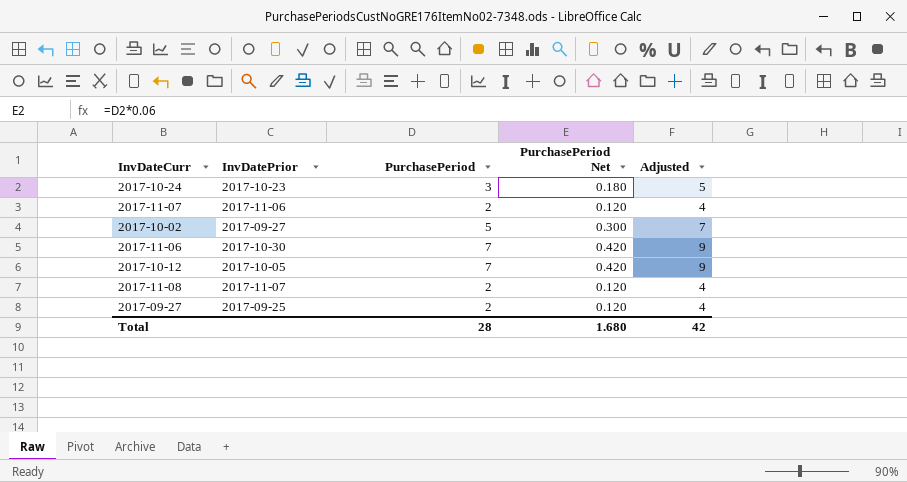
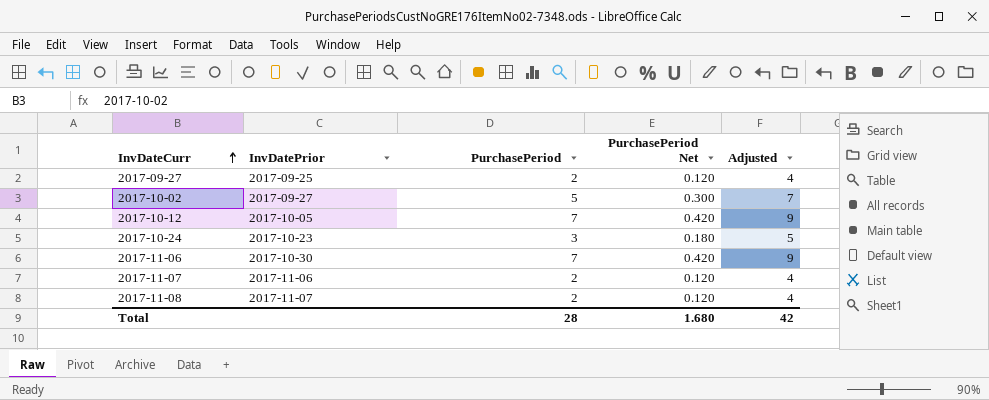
row order: none -> InvDateCurr ascending

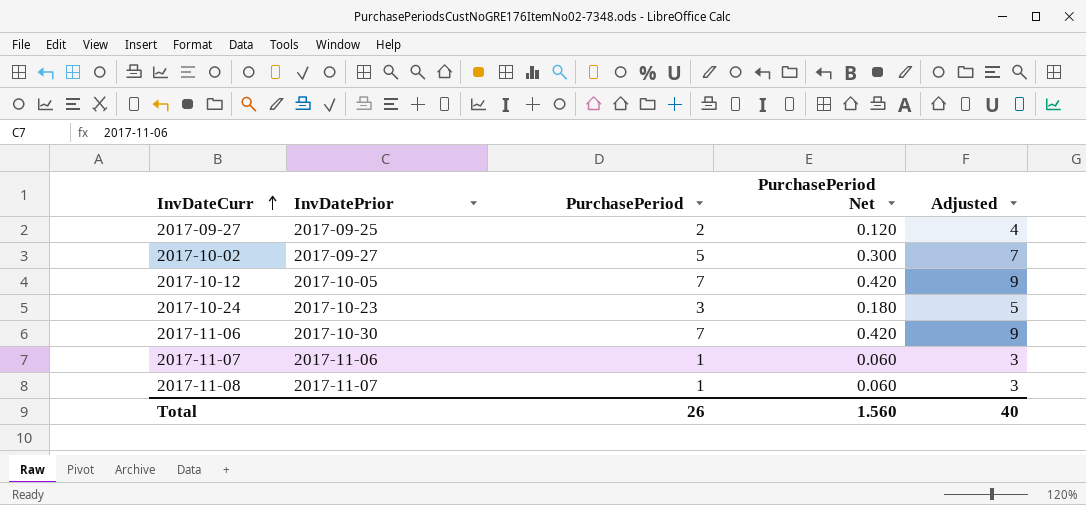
2017-11-07 | PurchasePeriod: 2 -> 1
2017-11-07 | PurchasePeriod Net: 0.120 -> 0.060
2017-11-07 | Adjusted: 4 -> 3
2017-11-08 | PurchasePeriod: 2 -> 1
2017-11-08 | PurchasePeriod Net: 0.120 -> 0.060
2017-11-08 | Adjusted: 4 -> 3
Total | PurchasePeriod: 28 -> 26
Total | PurchasePeriod Net: 1.680 -> 1.560
Total | Adjusted: 42 -> 40

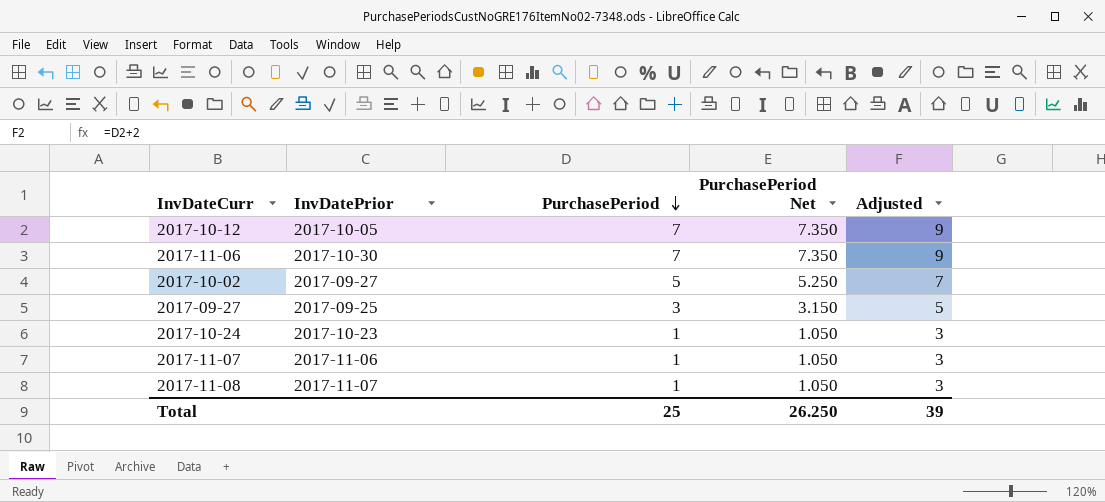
row order: InvDateCurr ascending -> PurchasePeriod descending
column PurchasePeriod Net | formula: [PurchasePeriod] * 0.06 -> [PurchasePeriod] * 1.05
2017-09-27 | PurchasePeriod: 2 -> 3
2017-09-27 | Adjusted: 4 -> 5
2017-10-24 | PurchasePeriod: 3 -> 1
2017-10-24 | Adjusted: 5 -> 3
Total | PurchasePeriod: 26 -> 25
Total | PurchasePeriod Net: 1.560 -> 26.250
Total | Adjusted: 40 -> 39

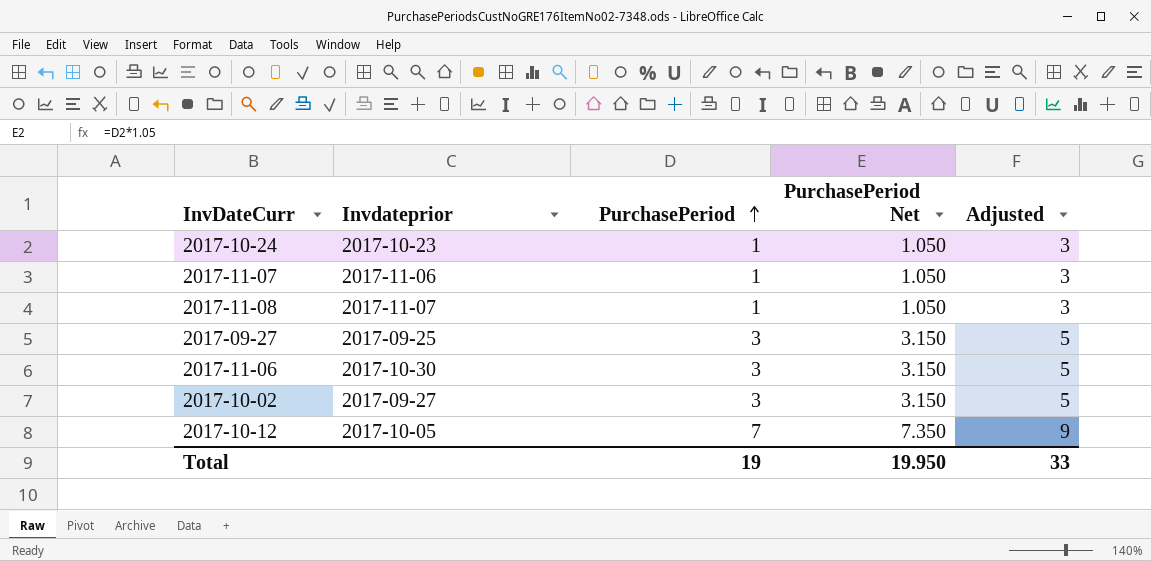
row order: PurchasePeriod descending -> PurchasePeriod ascending
column name: InvDatePrior -> Invdateprior
2017-11-06 | PurchasePeriod: 7 -> 3
2017-11-06 | PurchasePeriod Net: 7.350 -> 3.150
2017-11-06 | Adjusted: 9 -> 5
2017-10-02 | PurchasePeriod: 5 -> 3
2017-10-02 | PurchasePeriod Net: 5.250 -> 3.150
2017-10-02 | Adjusted: 7 -> 5
Total | PurchasePeriod: 25 -> 19
Total | PurchasePeriod Net: 26.250 -> 19.950
Total | Adjusted: 39 -> 33

